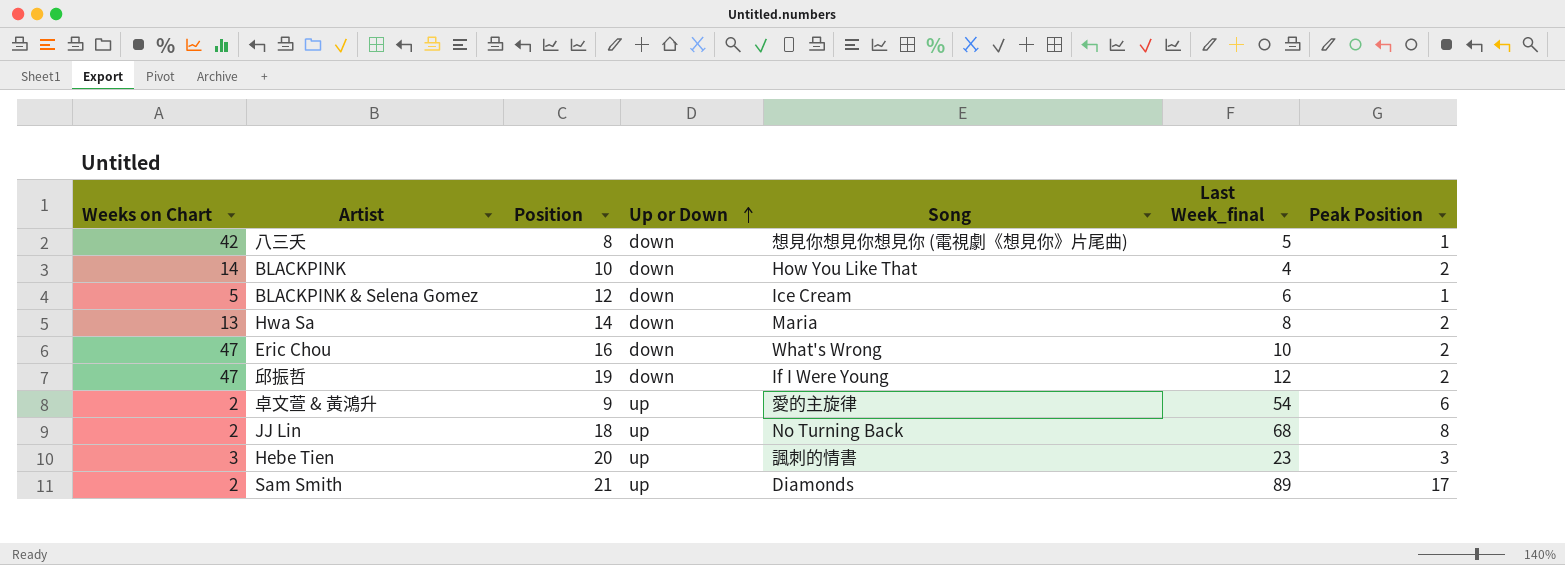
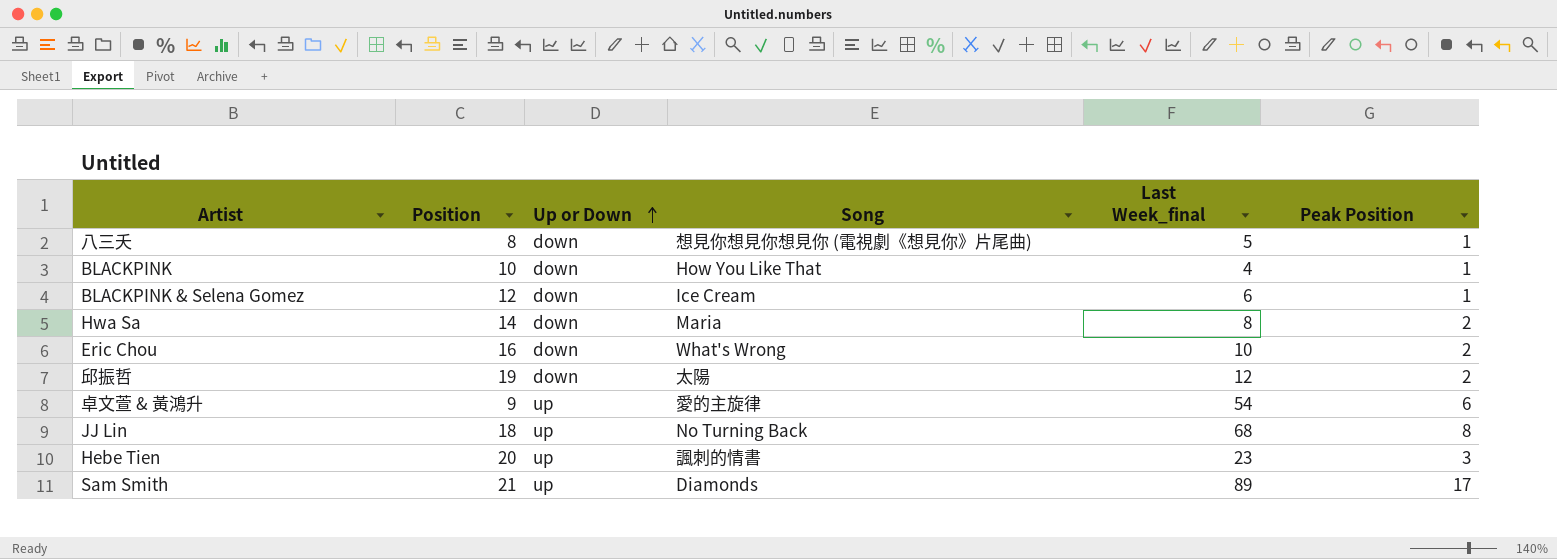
column Weeks on Chart | position: 1 -> none
BLACKPINK | Peak Position: 2 -> 1
邱振哲 | Song: If I Were Young -> 太陽

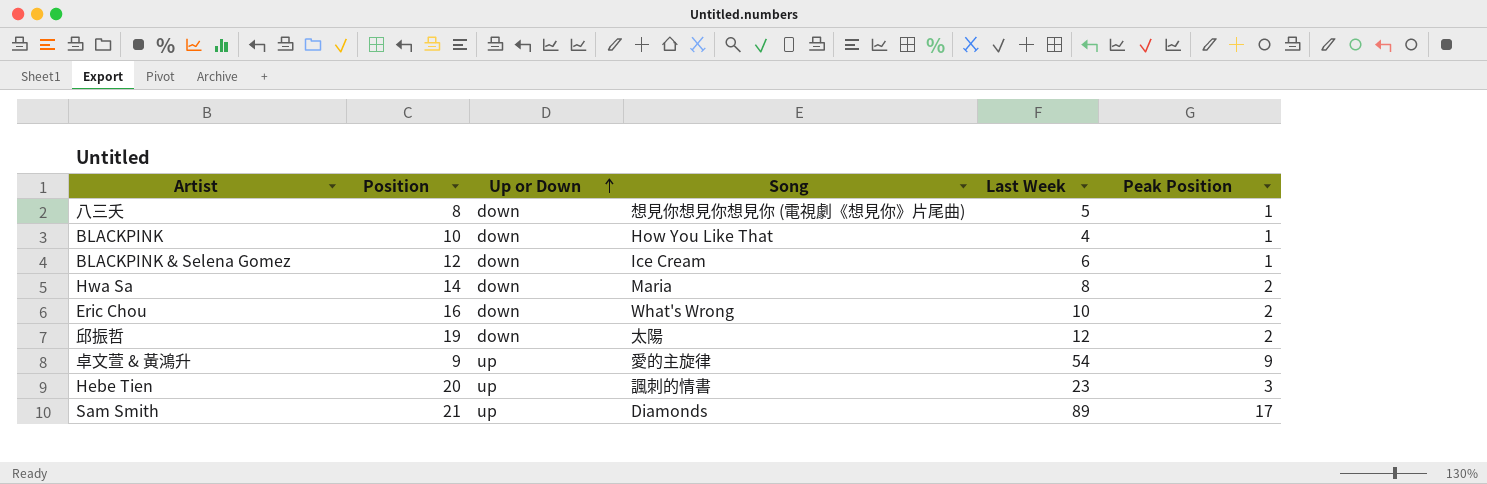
column name: Last Week_final -> Last Week
row JJ Lin: 18 | up | No Turning Back | 68 | 8 -> none
卓文萱 & 黃鴻升 | Peak Position: 6 -> 9

